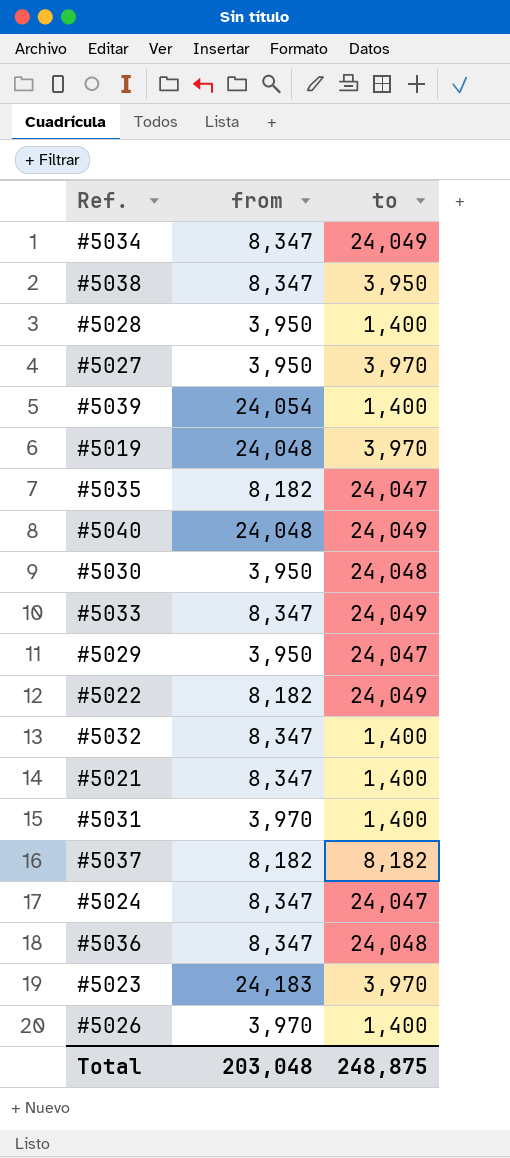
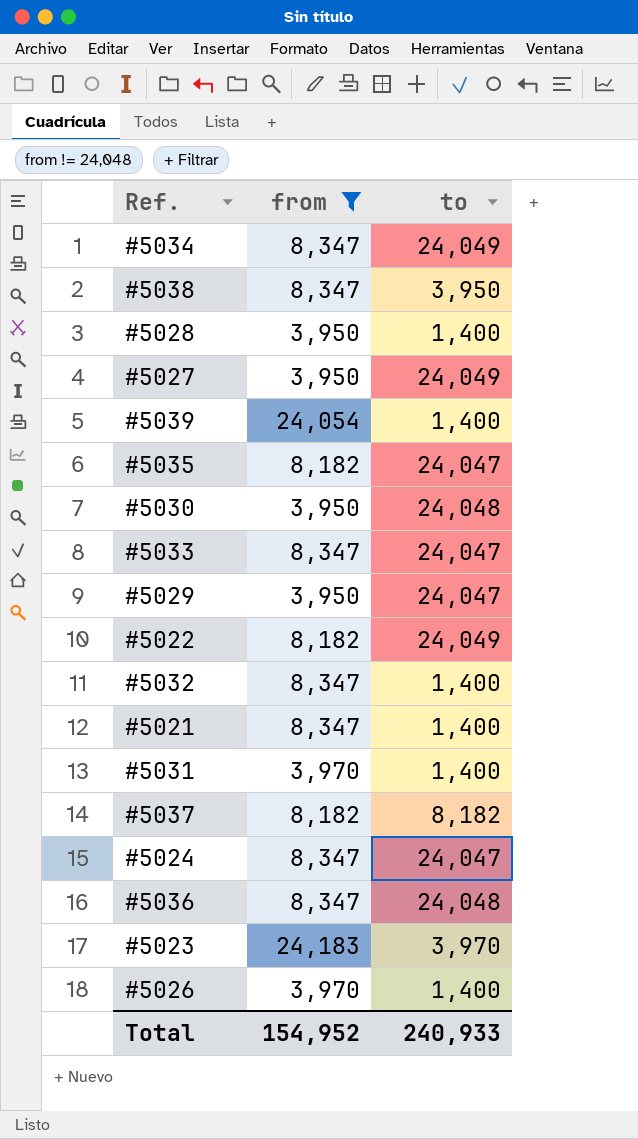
filter: none -> from != 24,048
#5027 | to: 3,970 -> 24,049
#5033 | to: 24,049 -> 24,047
Total | from: 203,048 -> 154,952
Total | to: 248,875 -> 240,933

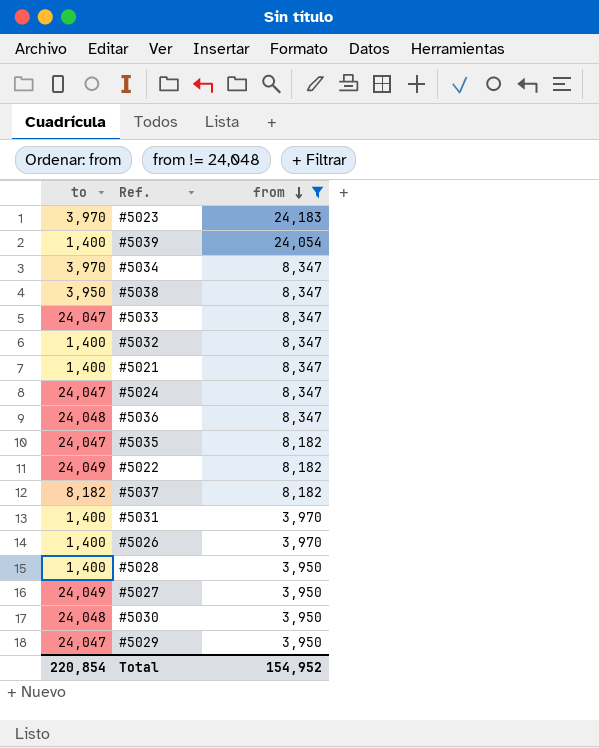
row order: none -> from descending
column to | position: 3 -> 1
#5034 | to: 24,049 -> 3,970
Total | to: 240,933 -> 220,854

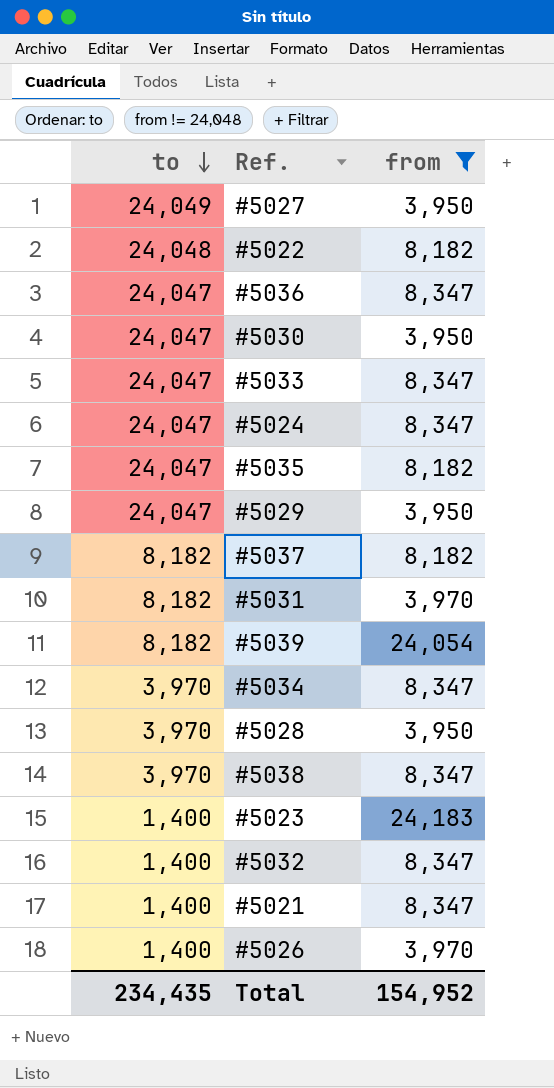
row order: from descending -> to descending
#5022 | to: 24,049 -> 24,048
#5036 | to: 24,048 -> 24,047
#5030 | to: 24,048 -> 24,047
#5031 | to: 1,400 -> 8,182
#5039 | to: 1,400 -> 8,182
#5028 | to: 1,400 -> 3,970
#5038 | to: 3,950 -> 3,970
#5023 | to: 3,970 -> 1,400
Total | to: 220,854 -> 234,435

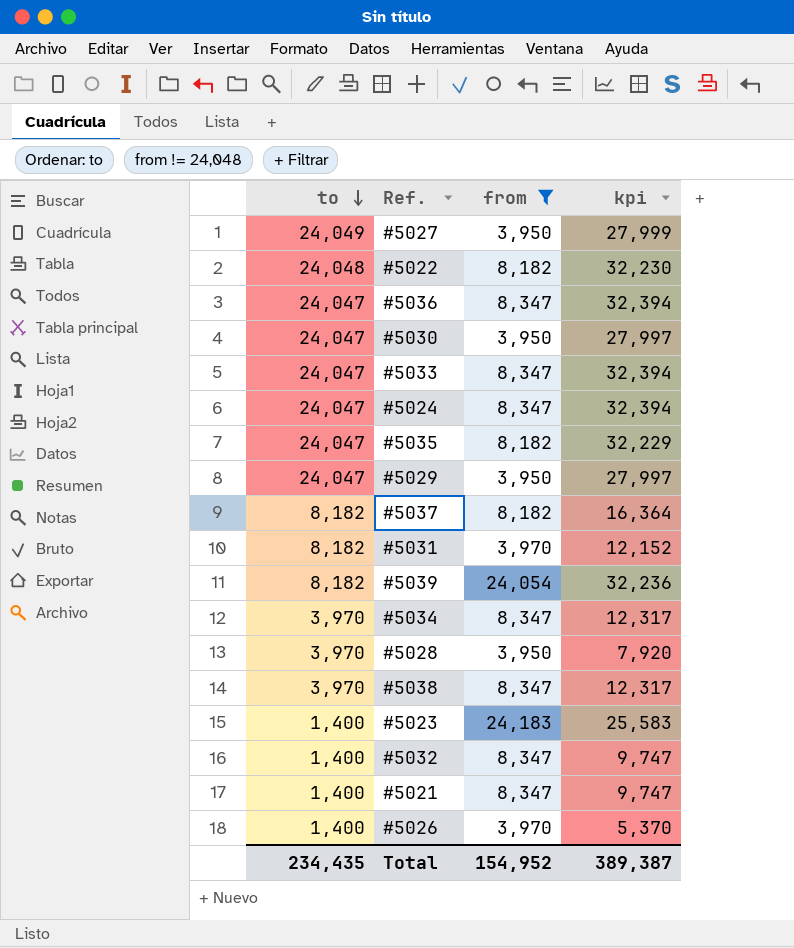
column kpi | formula: none -> [to] + [from]

